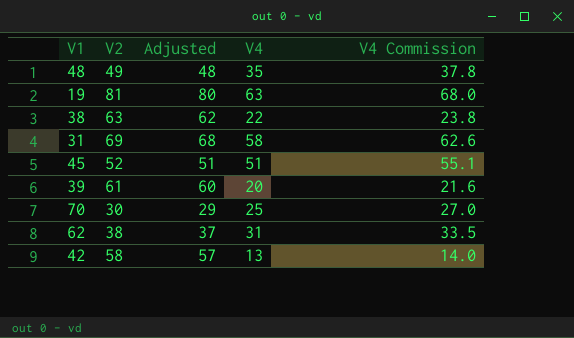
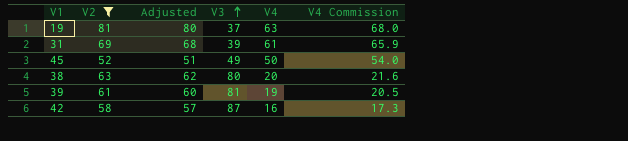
filter: none -> V2 >= 52
row order: none -> V3 ascending
column V3 | position: none -> 4
31 | V4: 58 -> 61
31 | V4 Commission: 62.6 -> 65.9
45 | V4: 51 -> 50
45 | V4 Commission: 55.1 -> 54.0
38 | V4: 22 -> 20
38 | V4 Commission: 23.8 -> 21.6
39 | V4: 20 -> 19
39 | V4 Commission: 21.6 -> 20.5
42 | V4: 13 -> 16
42 | V4 Commission: 14.0 -> 17.3

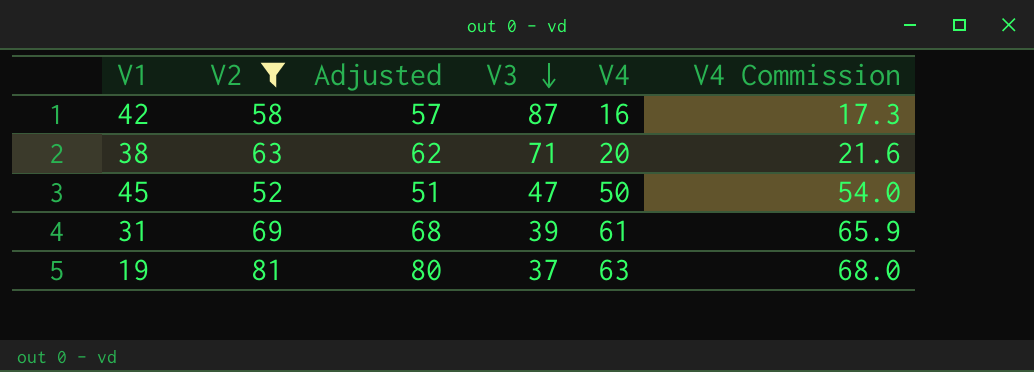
row order: V3 ascending -> V3 descending
row 39: 61 | 60 | 81 | 19 | 20.5 -> none
38 | V3: 80 -> 71
45 | V3: 49 -> 47

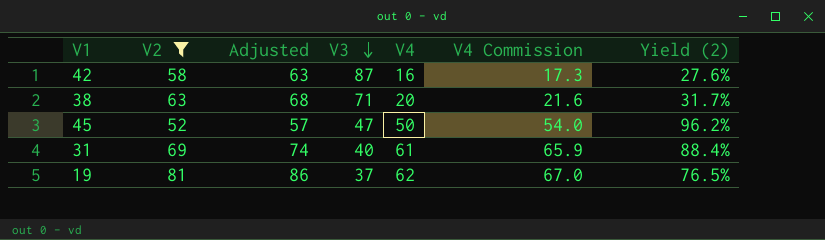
column Adjusted | formula: [V2] - 1 -> [V2] + 5
column Yield (2) | formula: none -> [V4] / [V2]
31 | V3: 39 -> 40
19 | V4: 63 -> 62
19 | V4 Commission: 68.0 -> 67.0

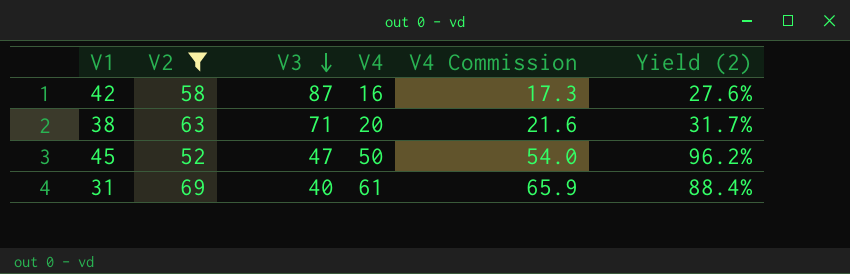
column Adjusted | formula: [V2] + 5 -> none
row 19: 81 | 86 | 37 | 62 | 67.0 | 76.5% -> none

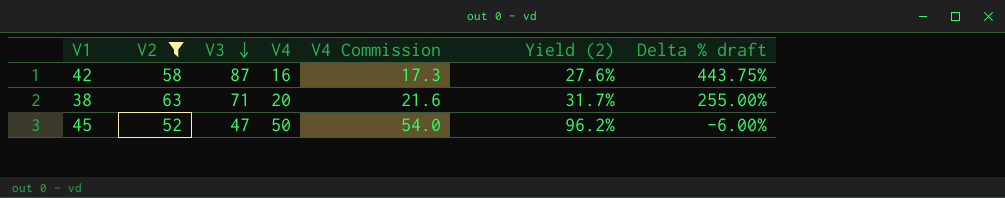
column Delta % draft | formula: none -> ([V3] - [V4]) / [V4]
row 31: 69 | 40 | 61 | 65.9 | 88.4% -> none

